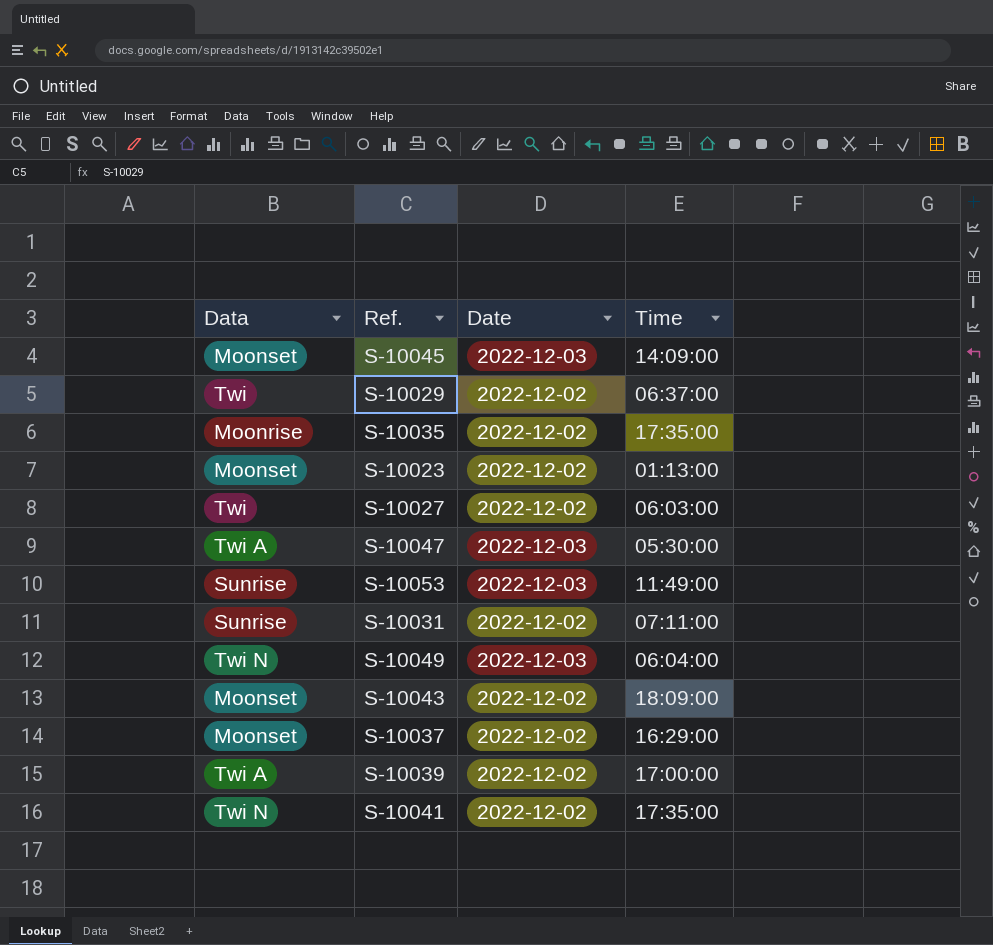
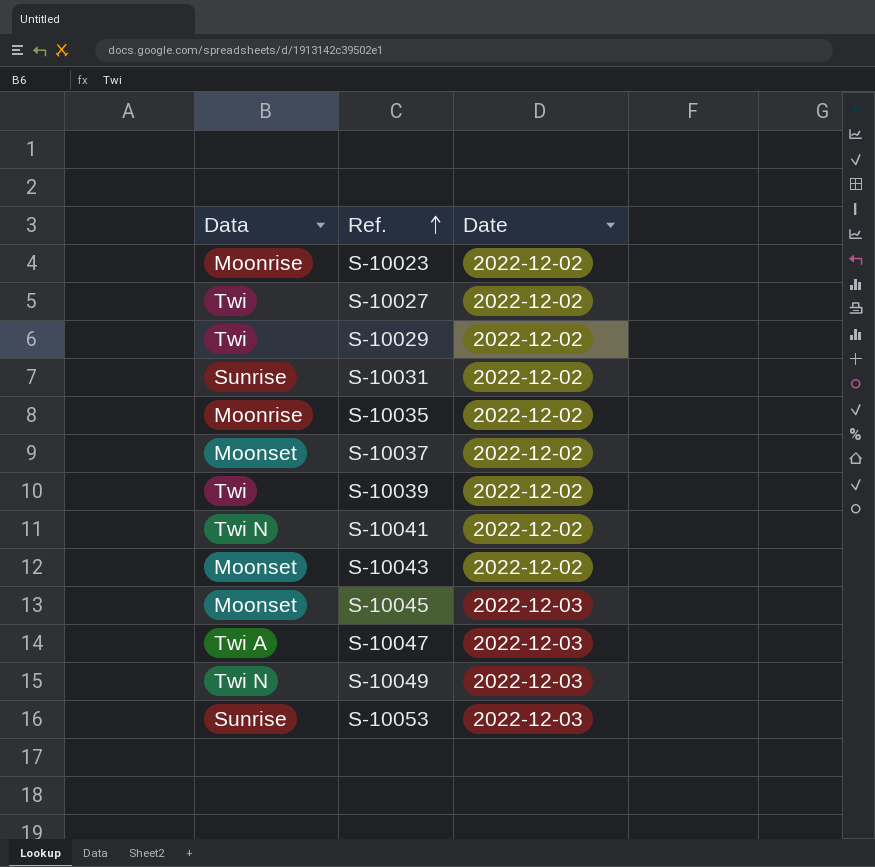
row order: none -> Ref. ascending
column Time | position: 4 -> none
S-10023 | Data: Moonset -> Moonrise
S-10039 | Data: Twi A -> Twi

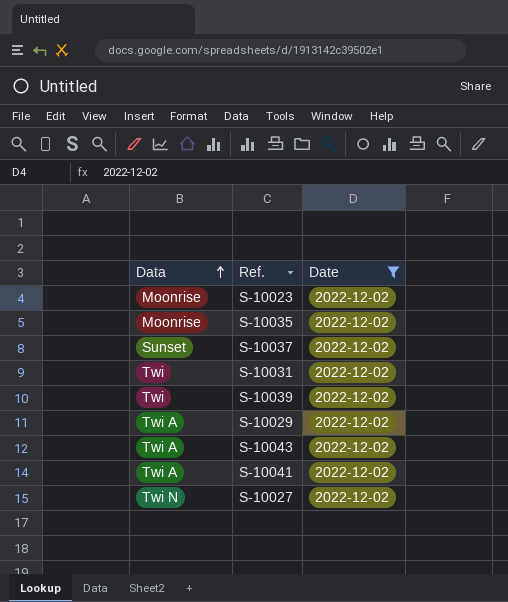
filter: none -> Date = 2022-12-02
row order: Ref. ascending -> Data ascending
S-10037 | Data: Moonset -> Sunset
S-10031 | Data: Sunrise -> Twi
S-10029 | Data: Twi -> Twi A
S-10043 | Data: Moonset -> Twi A
S-10041 | Data: Twi N -> Twi A
S-10027 | Data: Twi -> Twi N

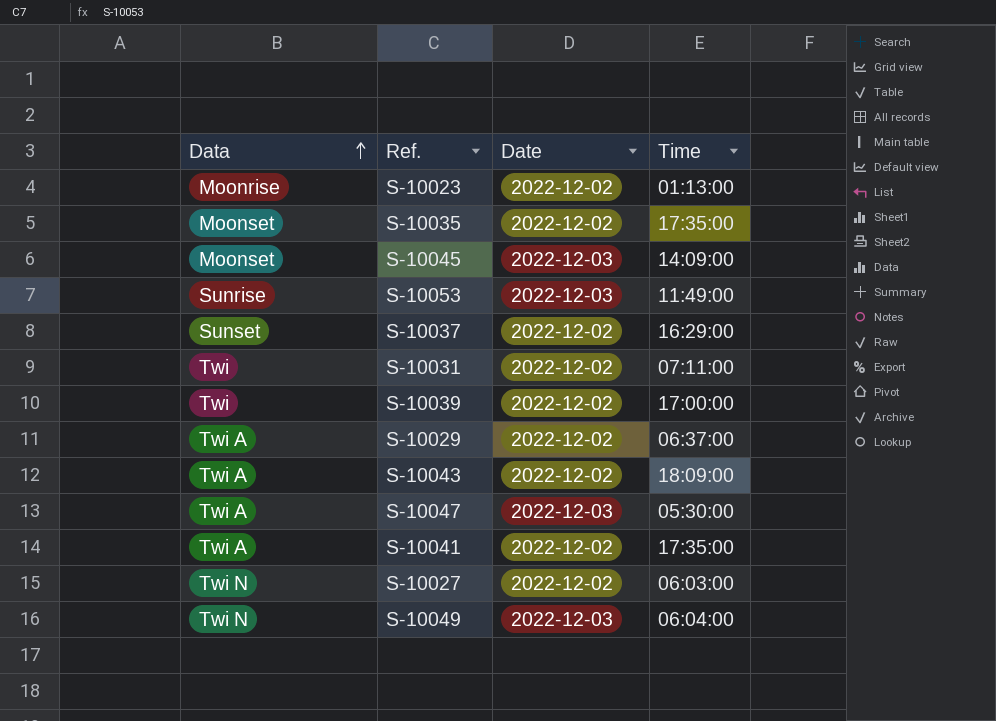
filter: Date = 2022-12-02 -> none
column Time | position: none -> 4
S-10035 | Data: Moonrise -> Moonset

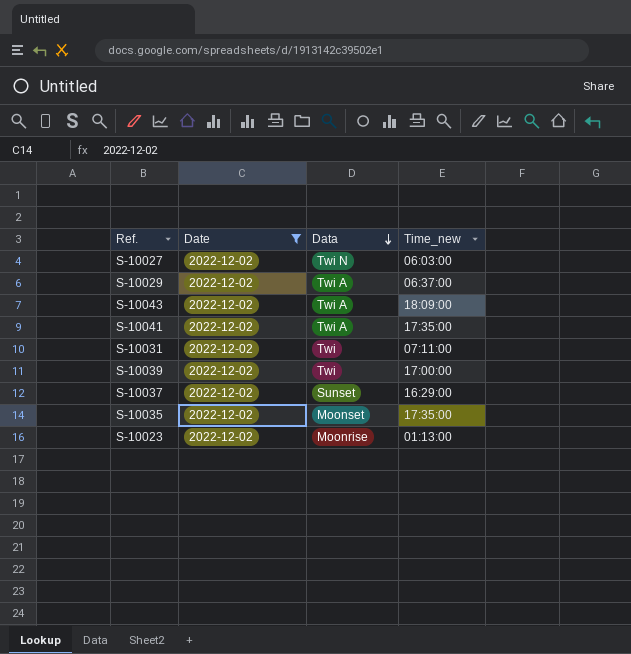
filter: none -> Date = 2022-12-02
row order: Data ascending -> Data descending
column Data | position: 1 -> 3
column name: Time -> Time_new

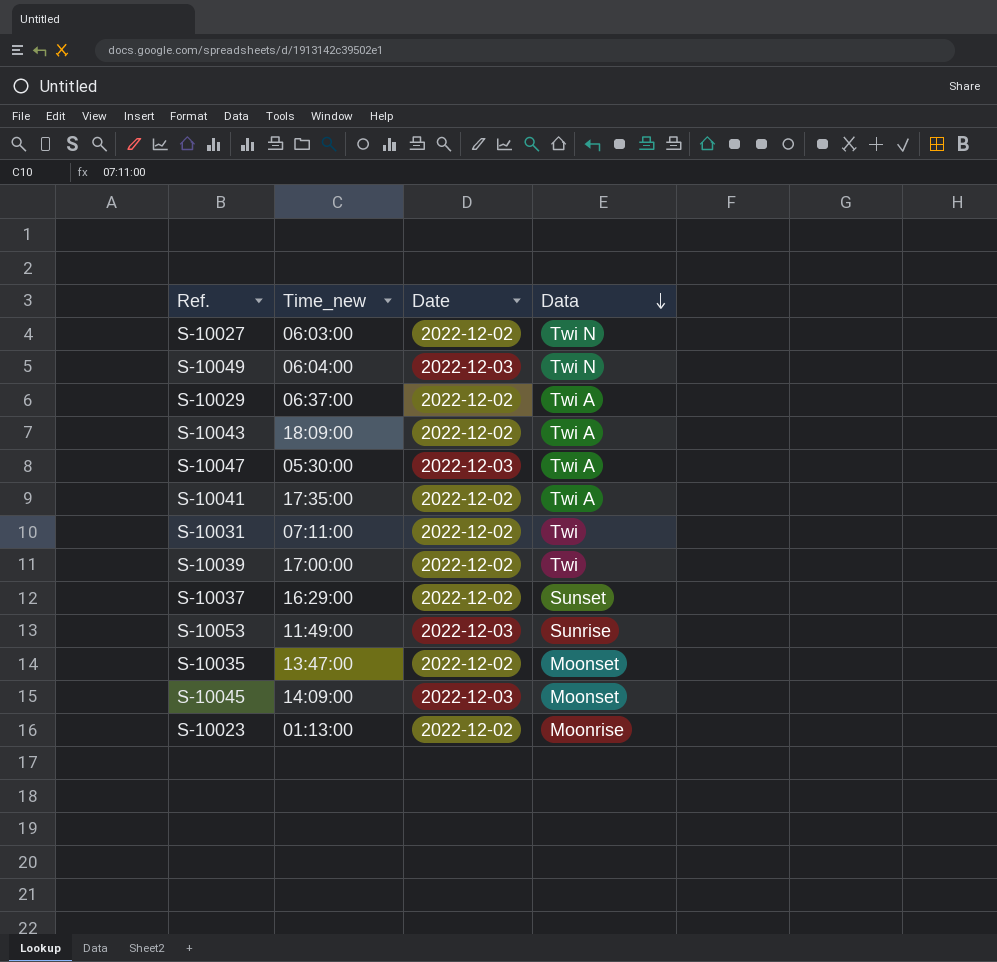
filter: Date = 2022-12-02 -> none
column Time_new | position: 4 -> 2
S-10035 | Time_new: 17:35:00 -> 13:47:00

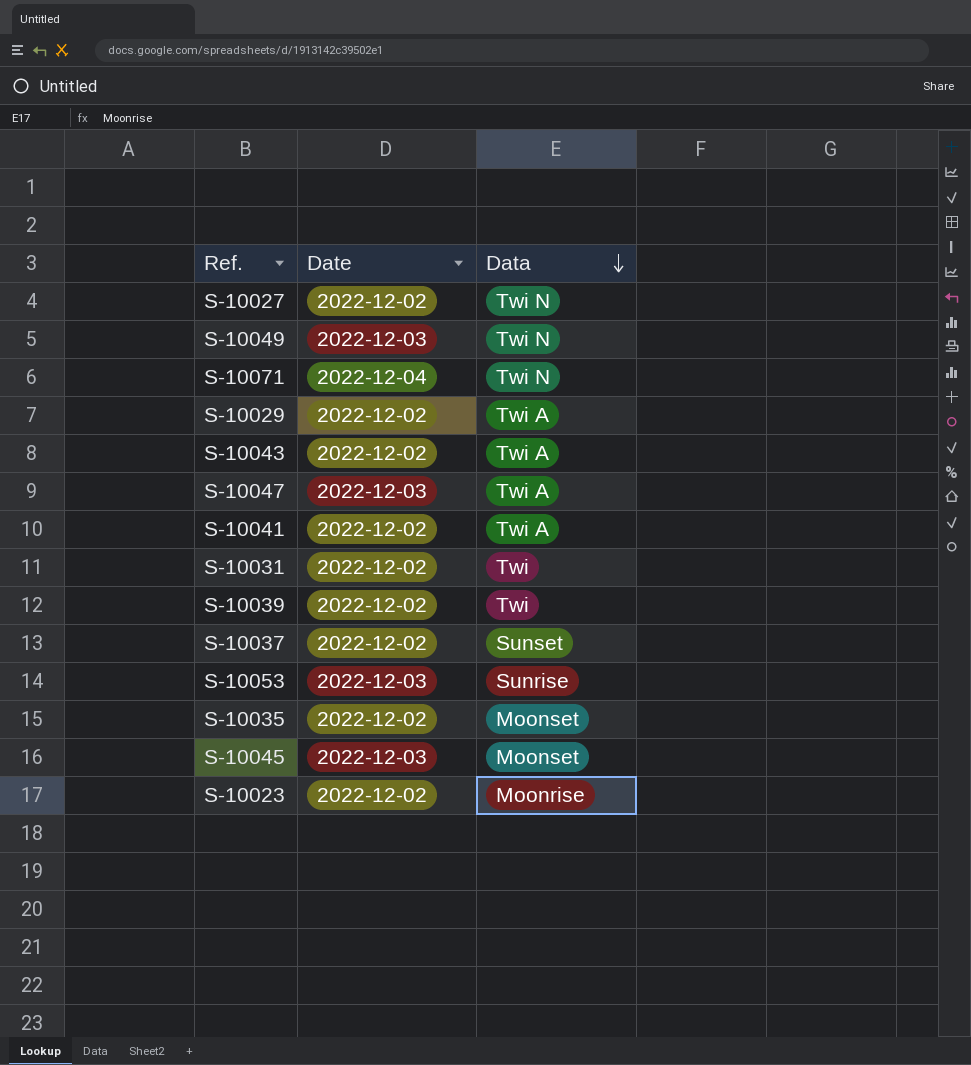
column Time_new | position: 2 -> none
row S-10071: none -> 2022-12-04 | Twi N

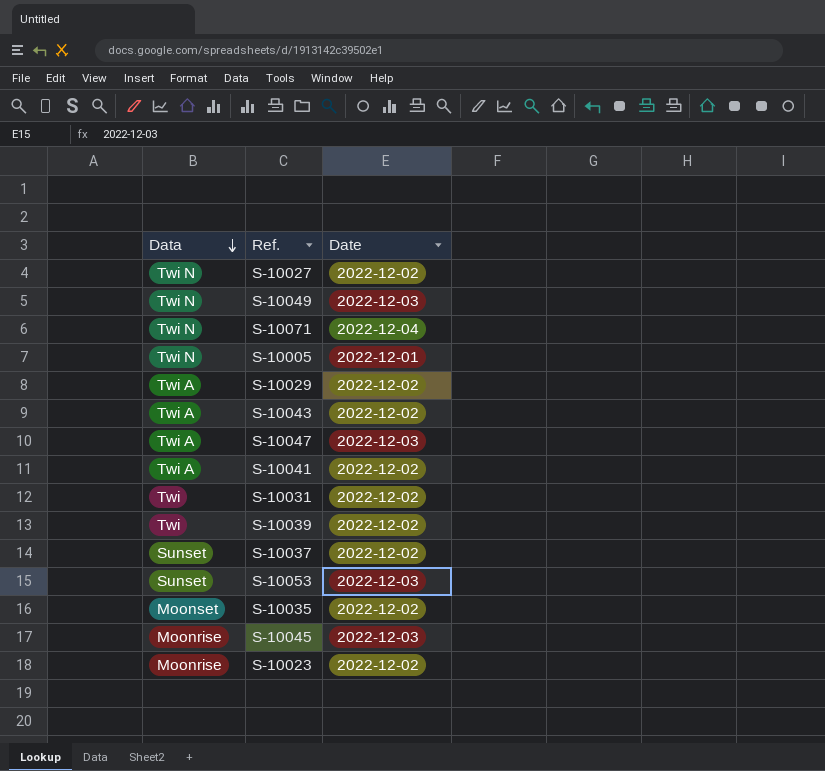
column Data | position: 3 -> 1
row S-10005: none -> Twi N | 2022-12-01
S-10053 | Data: Sunrise -> Sunset
S-10045 | Data: Moonset -> Moonrise

